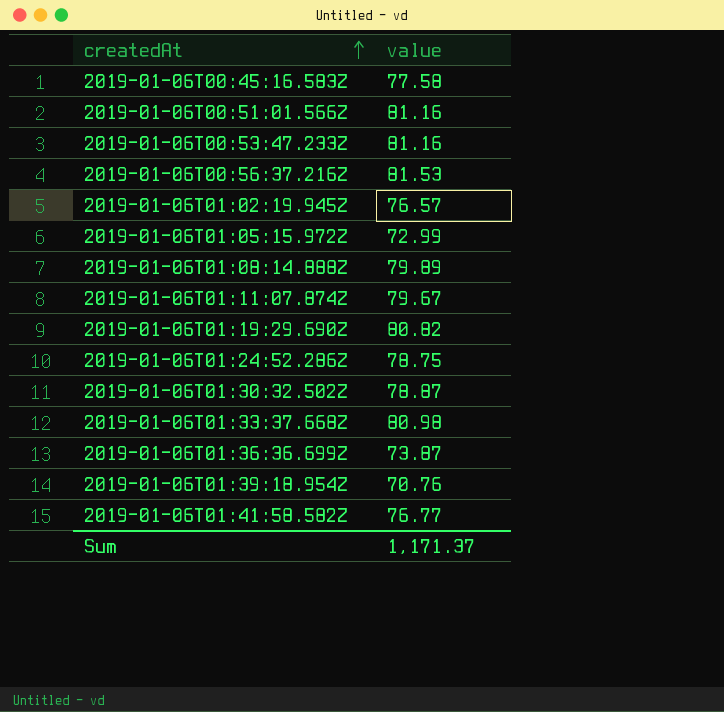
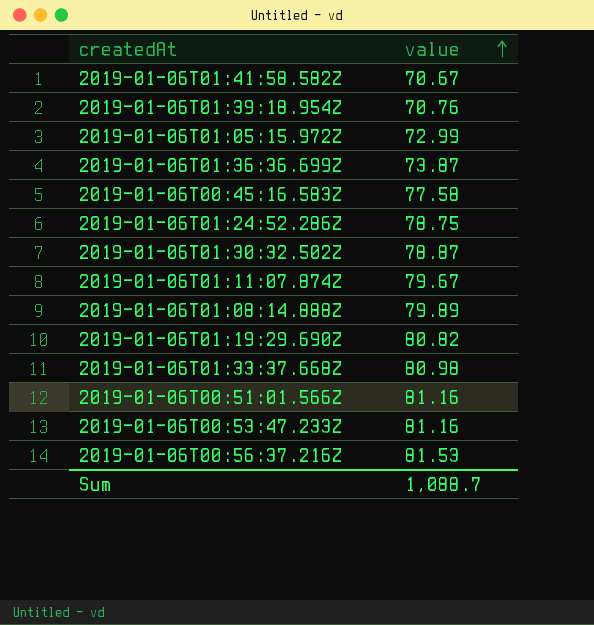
row order: createdAt ascending -> value ascending
row 2019-01-06T01:02:19.945Z: 76.57 -> none
2019-01-06T01:41:58.582Z | value: 76.77 -> 70.67
Sum | value: 1,171.37 -> 1,088.7

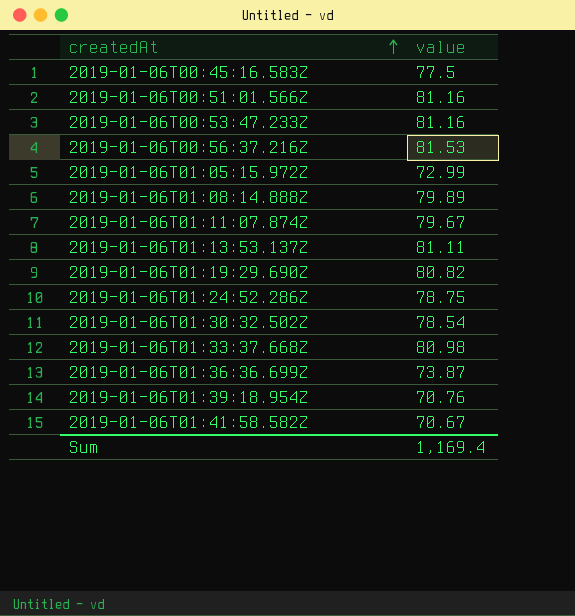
row order: value ascending -> createdAt ascending
2019-01-06T00:45:16.583Z | value: 77.58 -> 77.5
row 2019-01-06T01:13:53.137Z: none -> 81.11
2019-01-06T01:30:32.502Z | value: 78.87 -> 78.54
Sum | value: 1,088.7 -> 1,169.4

